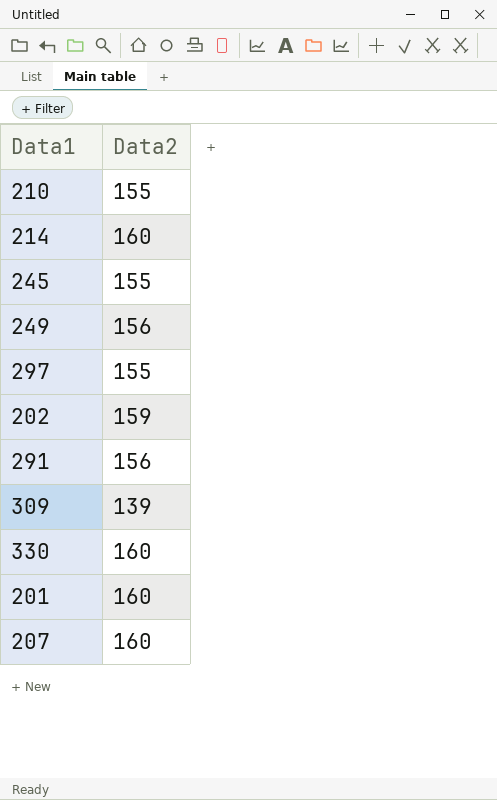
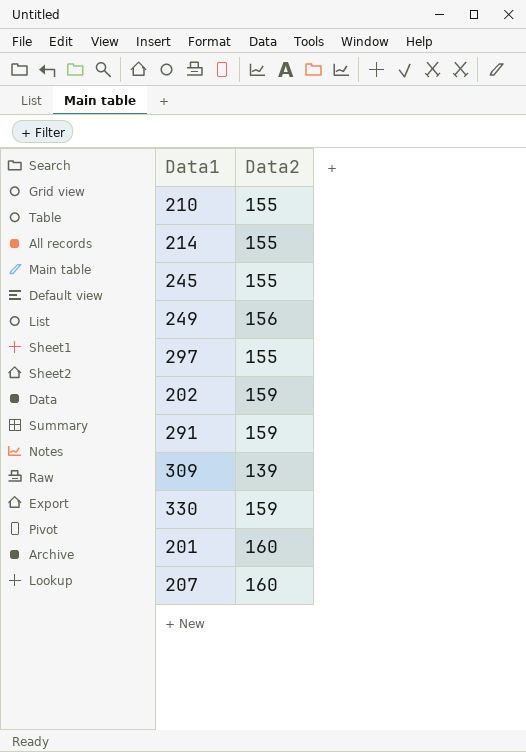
214 | Data2: 160 -> 155
291 | Data2: 156 -> 159
330 | Data2: 160 -> 159

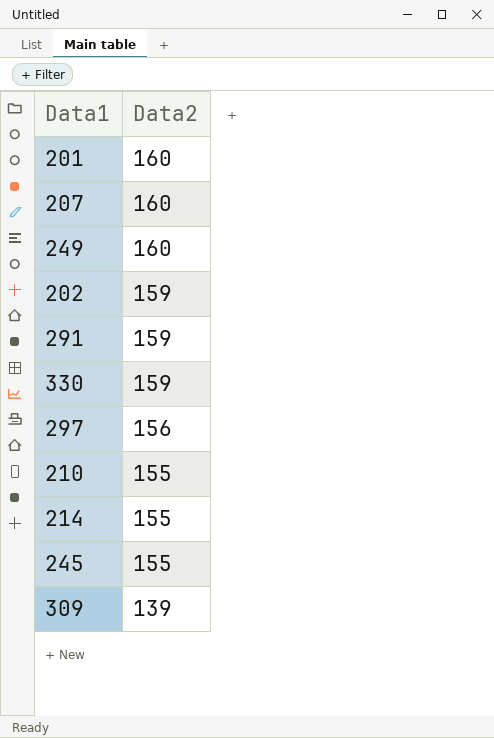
row order: none -> Data2 descending
249 | Data2: 156 -> 160
297 | Data2: 155 -> 156

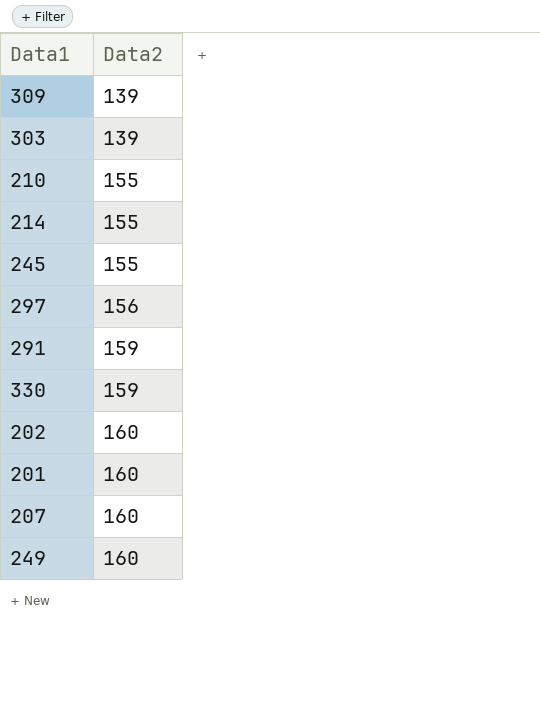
row order: Data2 descending -> Data2 ascending
row 303: none -> 139
202 | Data2: 159 -> 160

